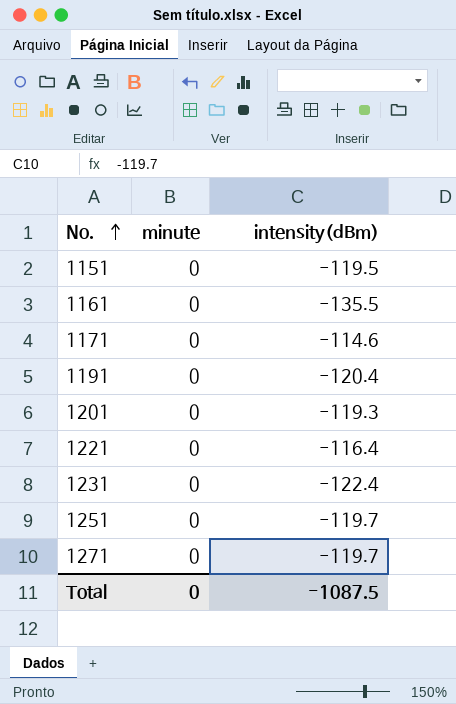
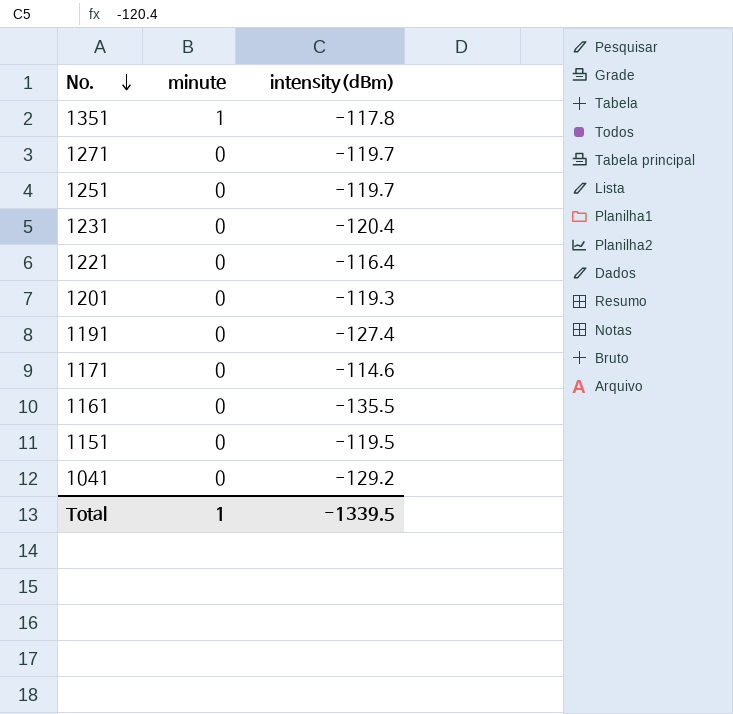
row order: No. ascending -> No. descending
row 1351: none -> 1 | -117.8
1231 | intensity(dBm): -122.4 -> -120.4
1191 | intensity(dBm): -120.4 -> -127.4
row 1041: none -> 0 | -129.2
Total | minute: 0 -> 1
Total | intensity(dBm): -1087.5 -> -1339.5

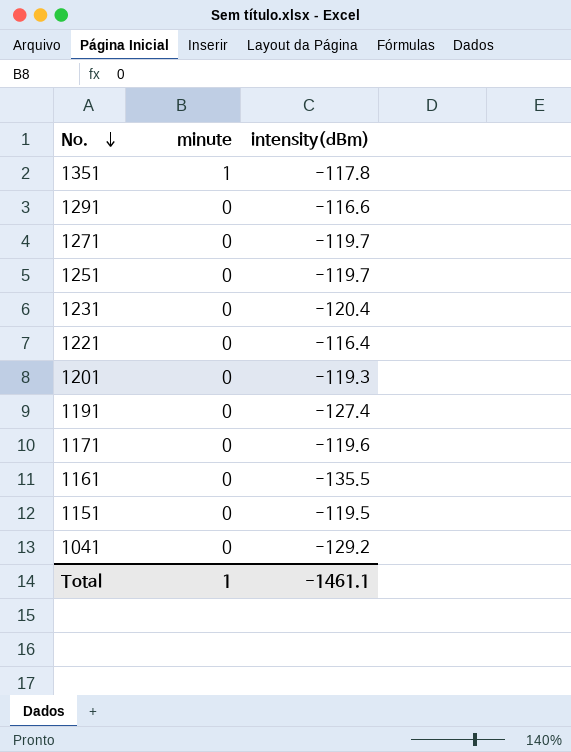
row 1291: none -> 0 | -116.6
1171 | intensity(dBm): -114.6 -> -119.6
Total | intensity(dBm): -1339.5 -> -1461.1

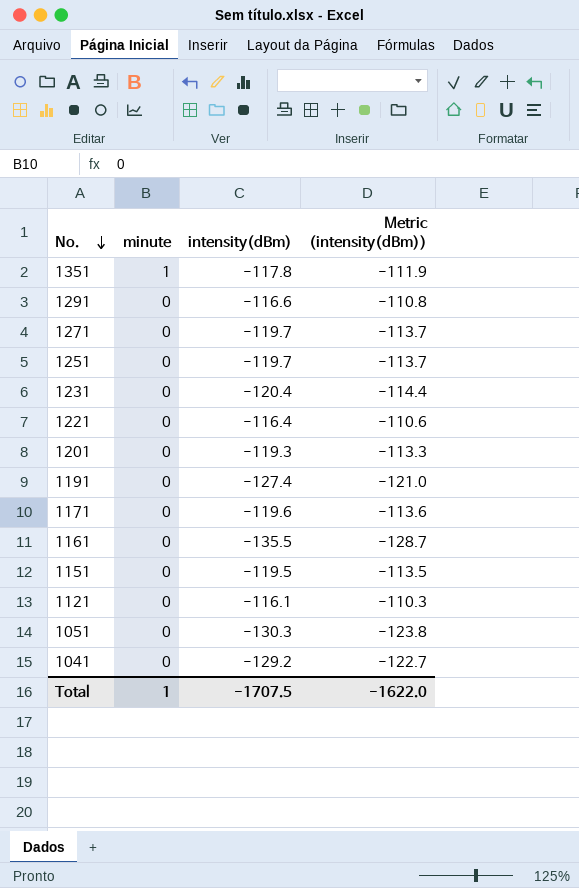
column Metric (intensity(dBm)) | formula: none -> [intensity(dBm)] * 0.95
row 1121: none -> 0 | -116.1 | -110.3
row 1051: none -> 0 | -130.3 | -123.8
Total | intensity(dBm): -1461.1 -> -1707.5

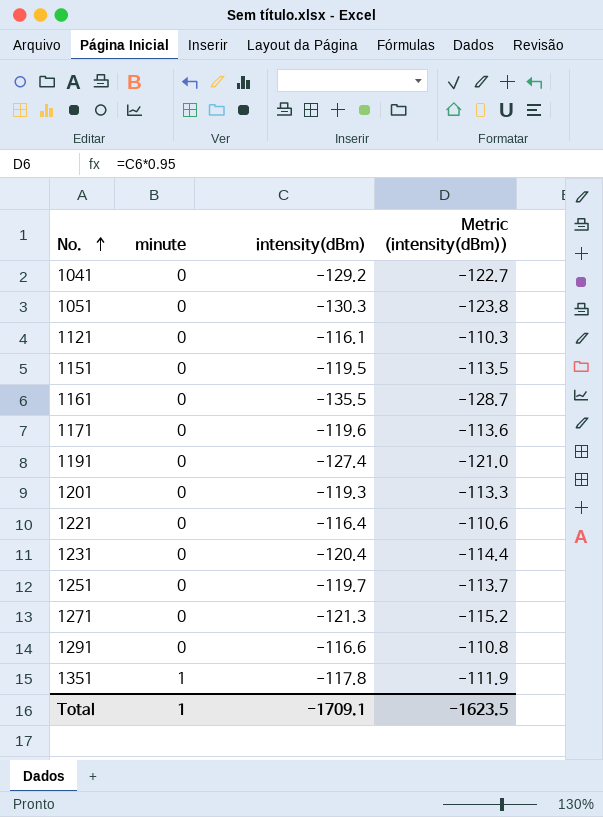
row order: No. descending -> No. ascending
1271 | intensity(dBm): -119.7 -> -121.3
1271 | Metric (intensity(dBm)): -113.7 -> -115.2
Total | intensity(dBm): -1707.5 -> -1709.1
Total | Metric (intensity(dBm)): -1622.0 -> -1623.5

